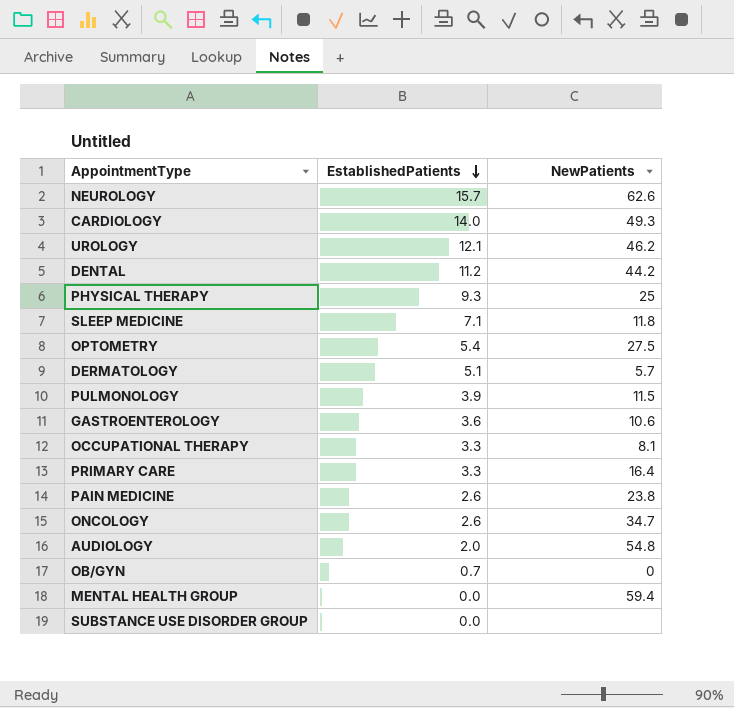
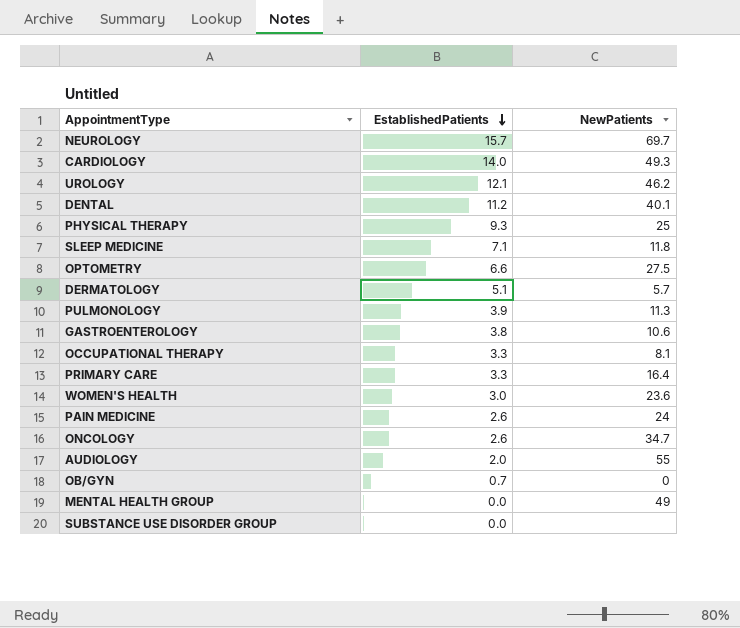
NEUROLOGY | NewPatients: 62.6 -> 69.7
DENTAL | NewPatients: 44.2 -> 40.1
OPTOMETRY | EstablishedPatients: 5.4 -> 6.6
PULMONOLOGY | NewPatients: 11.5 -> 11.3
GASTROENTEROLOGY | EstablishedPatients: 3.6 -> 3.8
row WOMEN'S HEALTH: none -> 3.0 | 23.6
PAIN MEDICINE | NewPatients: 23.8 -> 24
AUDIOLOGY | NewPatients: 54.8 -> 55
MENTAL HEALTH GROUP | NewPatients: 59.4 -> 49

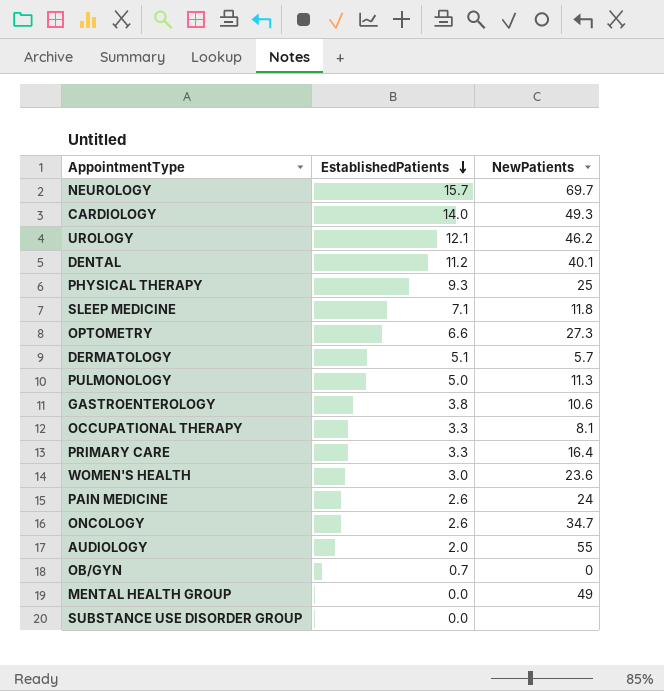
OPTOMETRY | NewPatients: 27.5 -> 27.3
PULMONOLOGY | EstablishedPatients: 3.9 -> 5.0

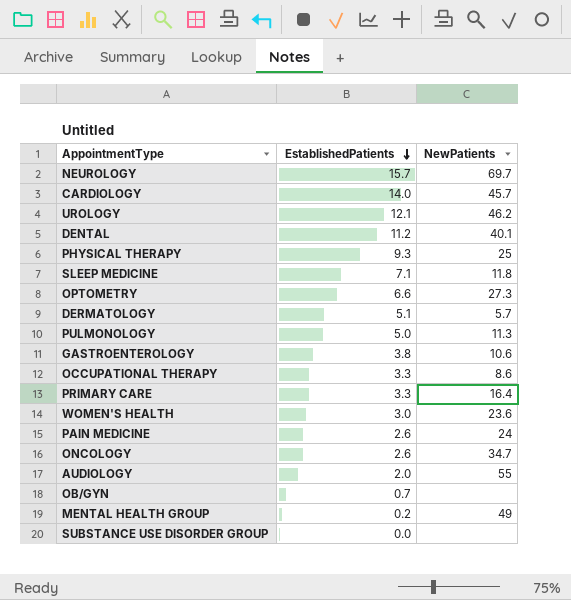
CARDIOLOGY | NewPatients: 49.3 -> 45.7
OCCUPATIONAL THERAPY | NewPatients: 8.1 -> 8.6
OB/GYN | NewPatients: 0 -> none
MENTAL HEALTH GROUP | EstablishedPatients: 0.0 -> 0.2

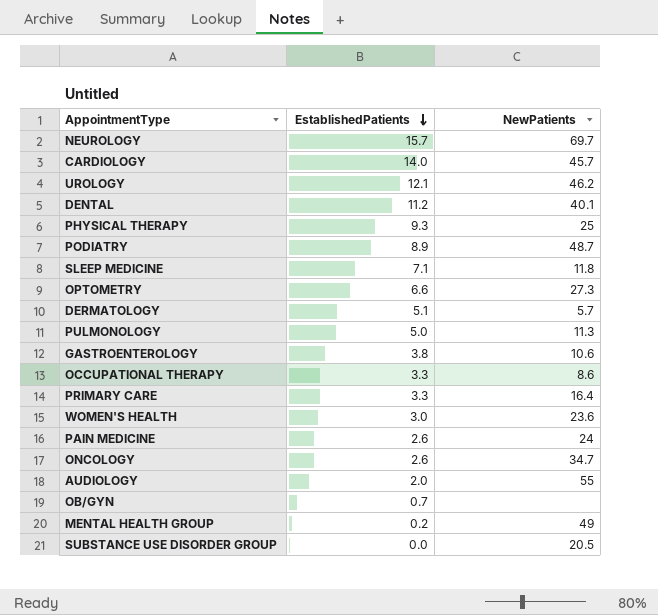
row PODIATRY: none -> 8.9 | 48.7
SUBSTANCE USE DISORDER GROUP | NewPatients: none -> 20.5

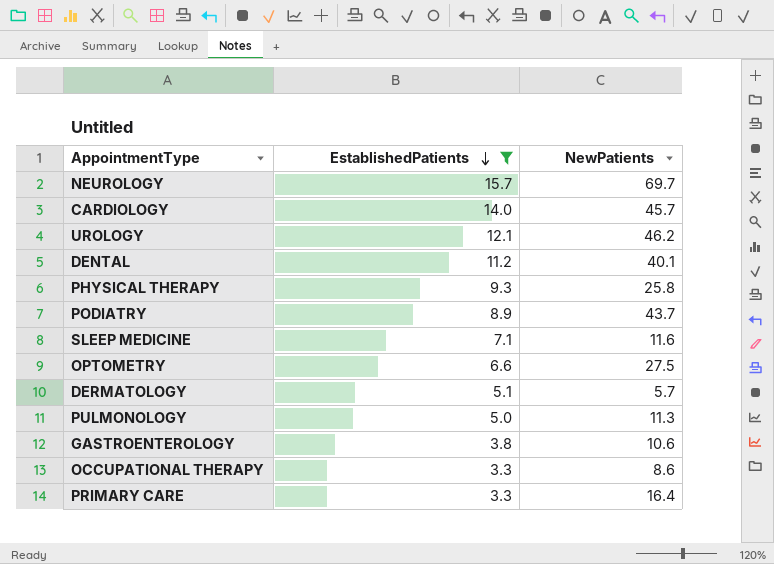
filter: none -> EstablishedPatients >= 3.3
PHYSICAL THERAPY | NewPatients: 25 -> 25.8
PODIATRY | NewPatients: 48.7 -> 43.7
SLEEP MEDICINE | NewPatients: 11.8 -> 11.6
OPTOMETRY | NewPatients: 27.3 -> 27.5

